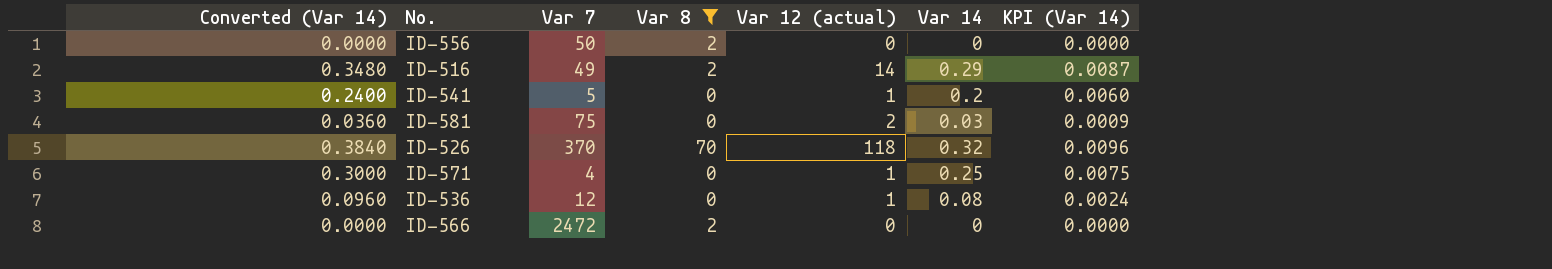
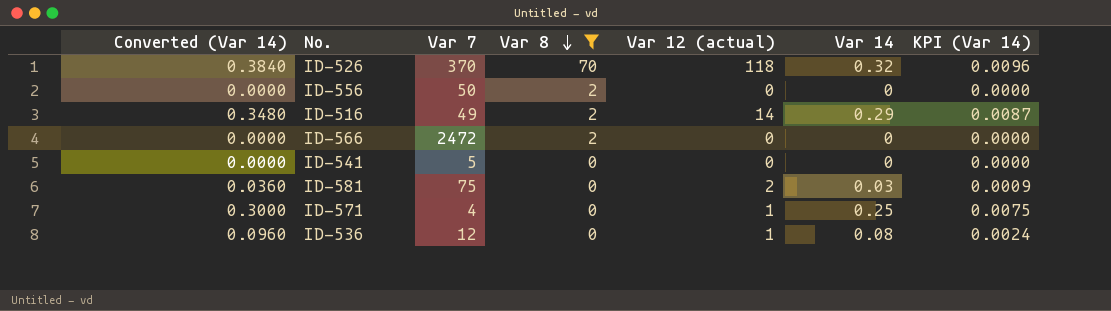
row order: none -> Var 8 descending
ID-541 | Converted (Var 14): 0.2400 -> 0.0000
ID-541 | Var 12 (actual): 1 -> 0
ID-541 | Var 14: 0.2 -> 0
ID-541 | KPI (Var 14): 0.0060 -> 0.0000

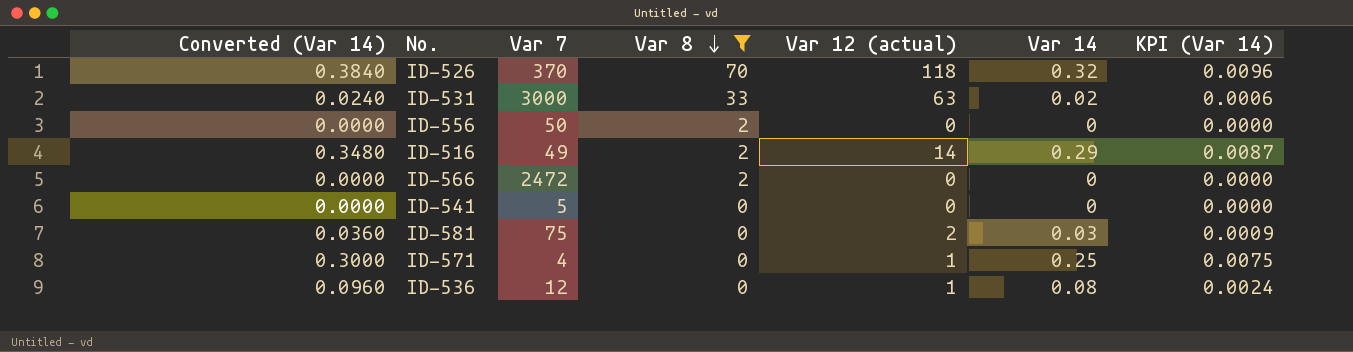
row ID-531: none -> 0.0240 | 3000 | 33 | 63 | 0.02 | 0.0006

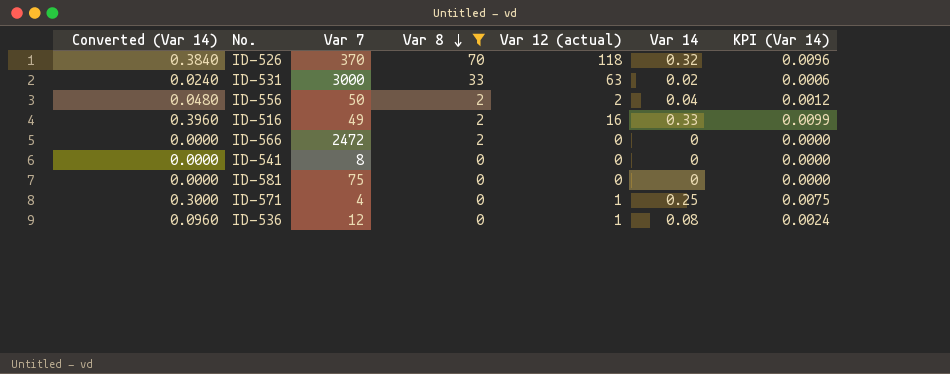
ID-556 | Converted (Var 14): 0.0000 -> 0.0480
ID-556 | Var 12 (actual): 0 -> 2
ID-556 | Var 14: 0 -> 0.04
ID-556 | KPI (Var 14): 0.0000 -> 0.0012
ID-516 | Converted (Var 14): 0.3480 -> 0.3960
ID-516 | Var 12 (actual): 14 -> 16
ID-516 | Var 14: 0.29 -> 0.33
ID-516 | KPI (Var 14): 0.0087 -> 0.0099
ID-541 | Var 7: 5 -> 8
ID-581 | Converted (Var 14): 0.0360 -> 0.0000
ID-581 | Var 12 (actual): 2 -> 0
ID-581 | Var 14: 0.03 -> 0
ID-581 | KPI (Var 14): 0.0009 -> 0.0000

